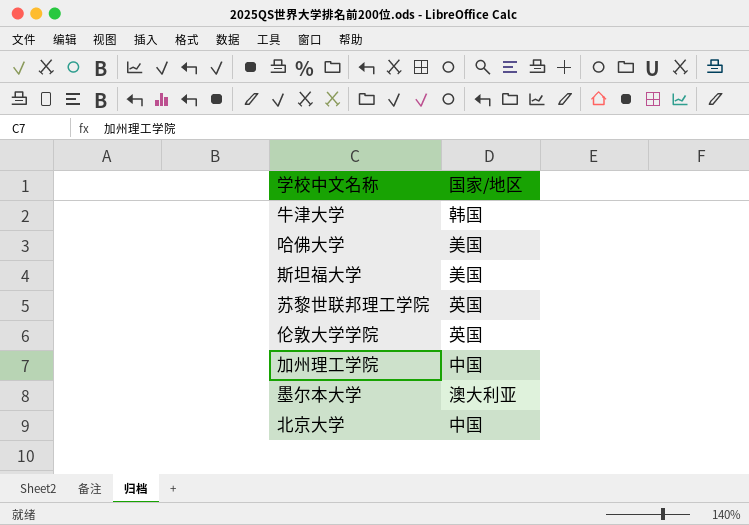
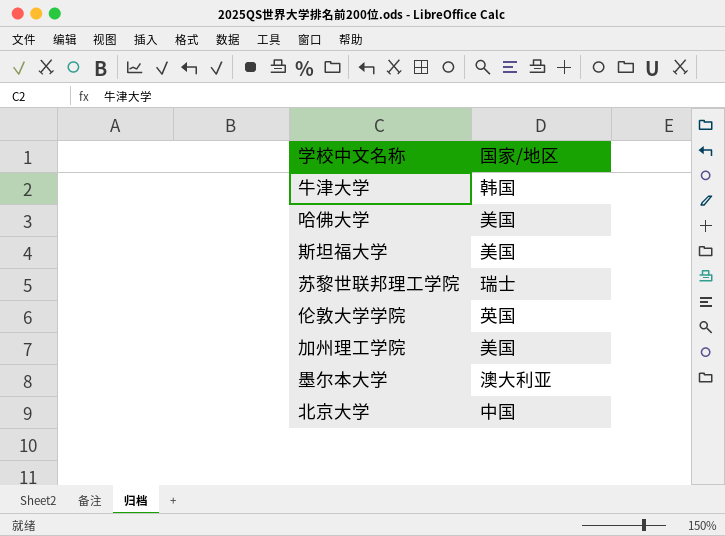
苏黎世联邦理工学院 | 国家/地区: 英国 -> 瑞士
加州理工学院 | 国家/地区: 中国 -> 美国

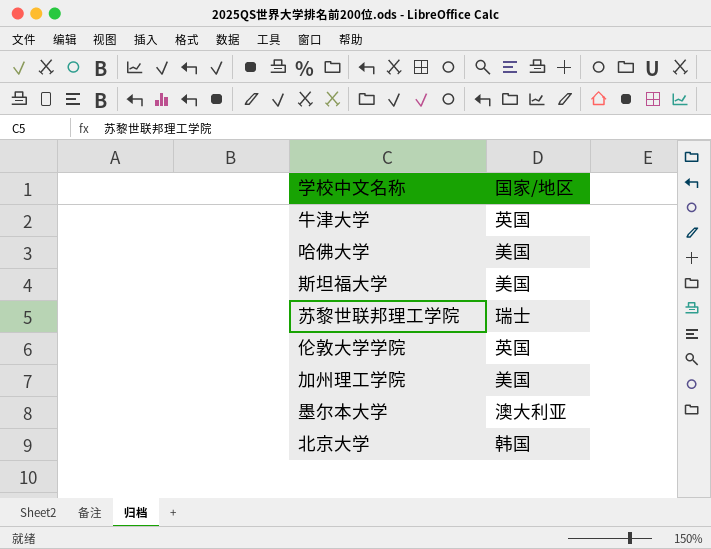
牛津大学 | 国家/地区: 韩国 -> 英国
北京大学 | 国家/地区: 中国 -> 韩国

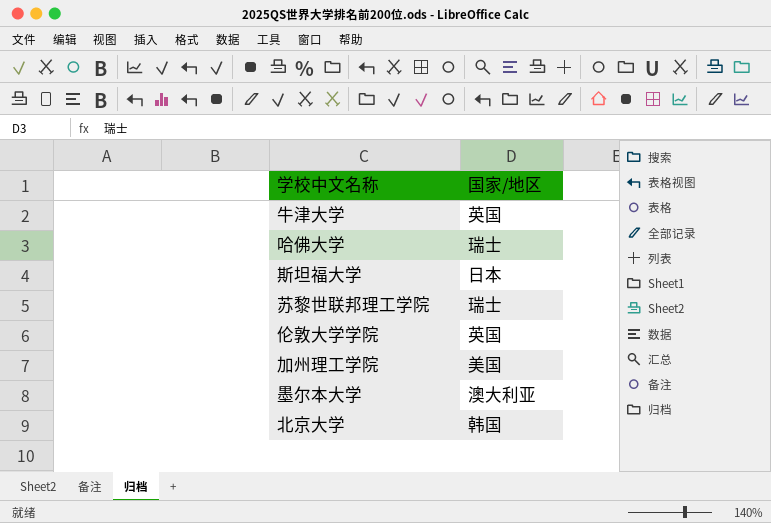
哈佛大学 | 国家/地区: 美国 -> 瑞士
斯坦福大学 | 国家/地区: 美国 -> 日本

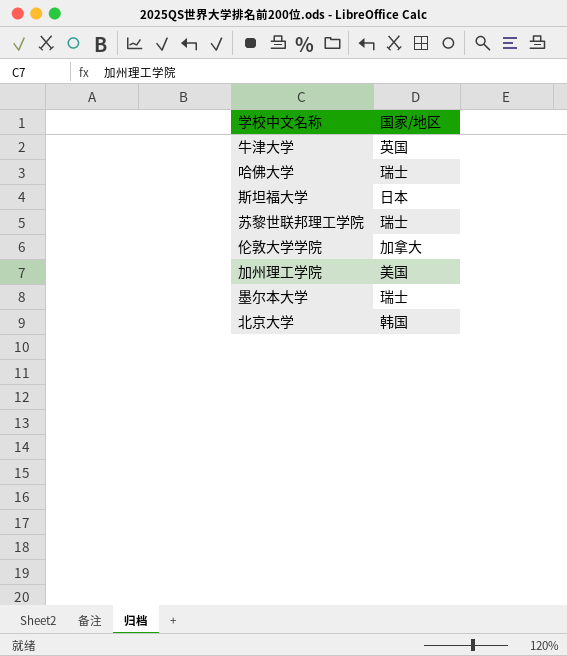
伦敦大学学院 | 国家/地区: 英国 -> 加拿大
墨尔本大学 | 国家/地区: 澳大利亚 -> 瑞士

